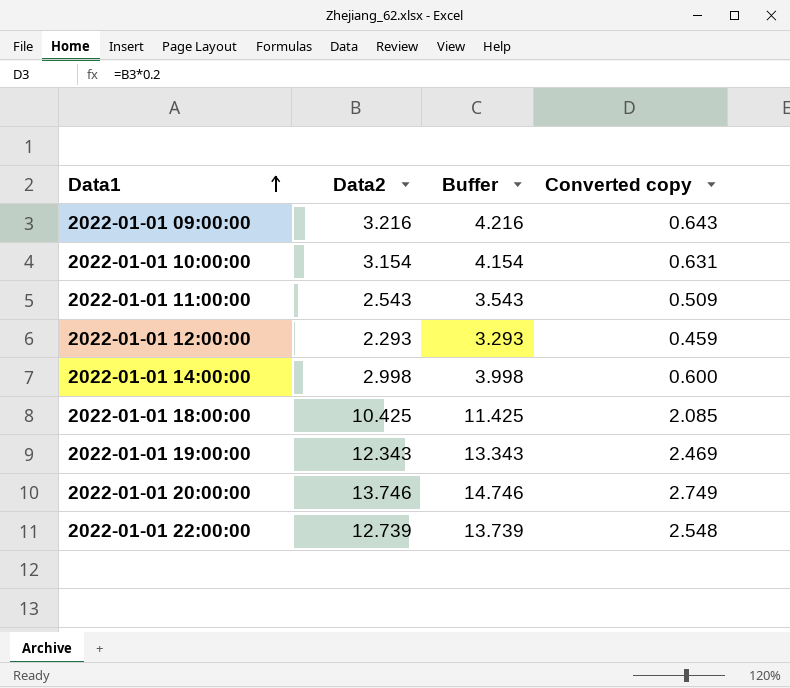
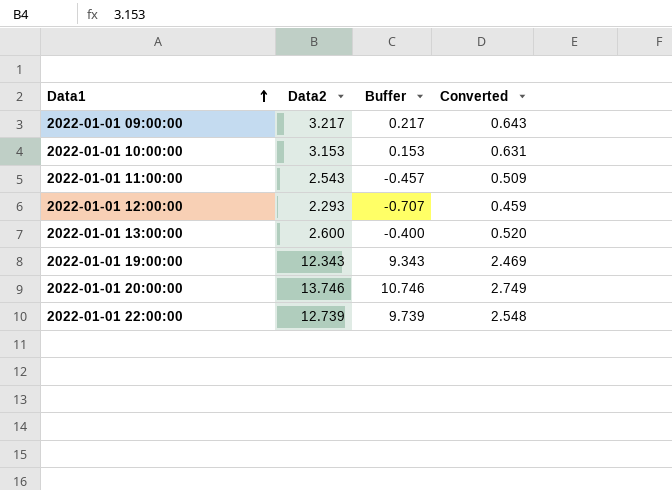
column Buffer | formula: [Data2] + 1 -> [Data2] - 3
column name: Converted copy -> Converted
row 2022-01-01 14:00:00: 2.998 | 3.998 | 0.600 -> none
row 2022-01-01 18:00:00: 10.425 | 11.425 | 2.085 -> none
2022-01-01 09:00:00 | Data2: 3.216 -> 3.217
2022-01-01 10:00:00 | Data2: 3.154 -> 3.153
row 2022-01-01 13:00:00: none -> 2.600 | -0.400 | 0.520

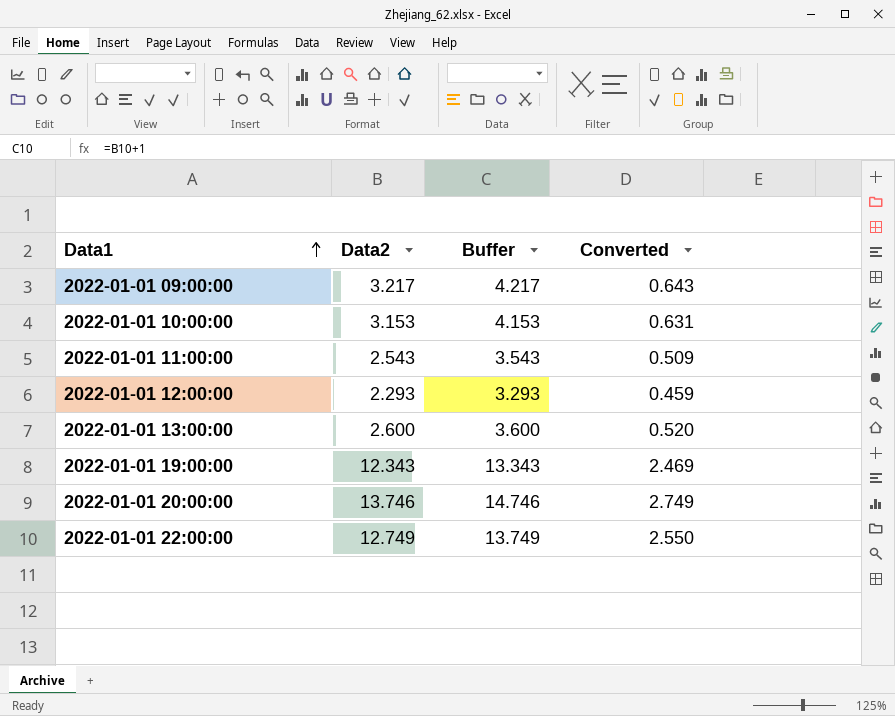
column Buffer | formula: [Data2] - 3 -> [Data2] + 1
2022-01-01 22:00:00 | Data2: 12.739 -> 12.749
2022-01-01 22:00:00 | Converted: 2.548 -> 2.550

